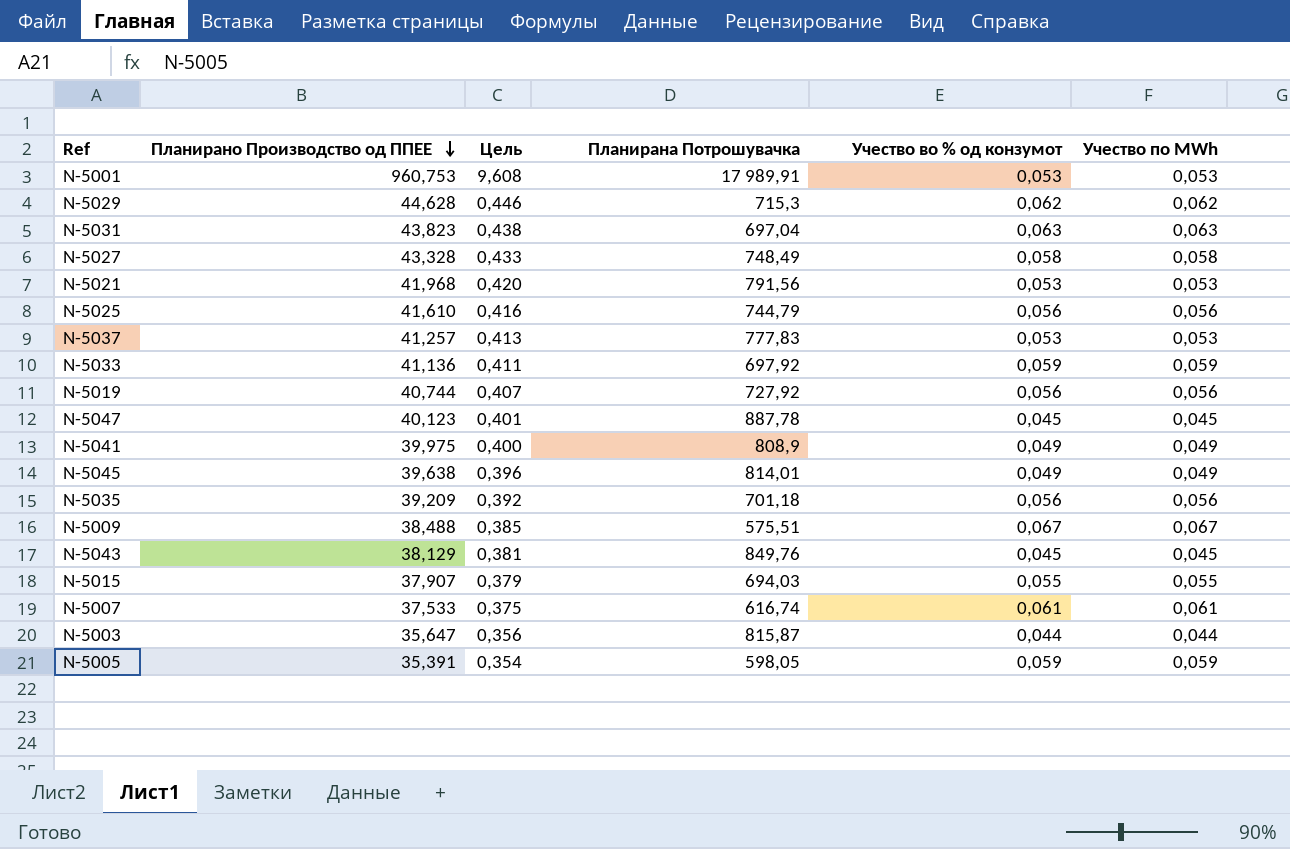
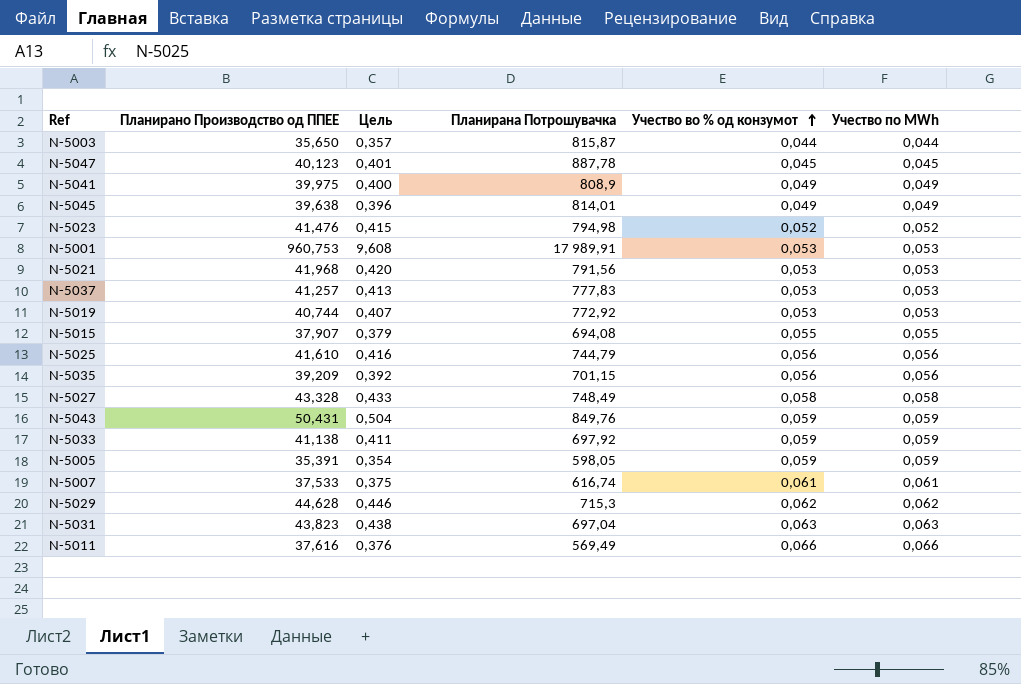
row order: Планирано Производство од ППЕЕ descending -> Учество во % од конзумот ascending
row N-5009: 38,488 | 0,385 | 575,51 | 0,067 | 0,067 -> none
N-5003 | Планирано Производство од ППЕЕ: 35,647 -> 35,650
N-5003 | Цель: 0,356 -> 0,357
row N-5023: none -> 41,476 | 0,415 | 794,98 | 0,052 | 0,052
N-5019 | Планирана Потрошувачка: 727,92 -> 772,92
N-5019 | Учество во % од конзумот: 0,056 -> 0,053
N-5019 | Учество по MWh: 0,056 -> 0,053
N-5015 | Планирана Потрошувачка: 694,03 -> 694,08
N-5035 | Планирана Потрошувачка: 701,18 -> 701,15
N-5043 | Планирано Производство од ППЕЕ: 38,129 -> 50,431
N-5043 | Цель: 0,381 -> 0,504
N-5043 | Учество во % од конзумот: 0,045 -> 0,059
N-5043 | Учество по MWh: 0,045 -> 0,059
N-5033 | Планирано Производство од ППЕЕ: 41,136 -> 41,138
row N-5011: none -> 37,616 | 0,376 | 569,49 | 0,066 | 0,066

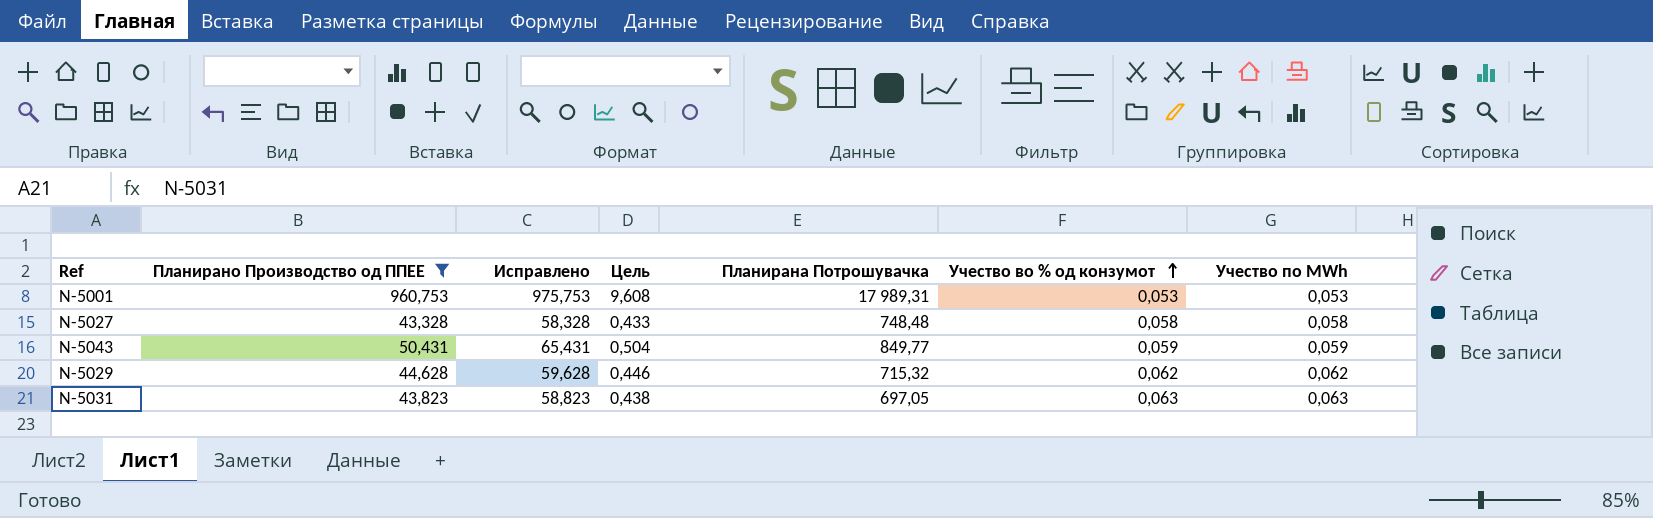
filter: none -> Планирано Производство од ППЕЕ >= 43,328
column Исправлено | formula: none -> [Планирано Производство од ППЕЕ] + 15
N-5001 | Планирана Потрошувачка: 17 989,91 -> 17 989,31
N-5027 | Планирана Потрошувачка: 748,49 -> 748,48
N-5043 | Планирана Потрошувачка: 849,76 -> 849,77
N-5029 | Планирана Потрошувачка: 715,3 -> 715,32
N-5031 | Планирана Потрошувачка: 697,04 -> 697,05

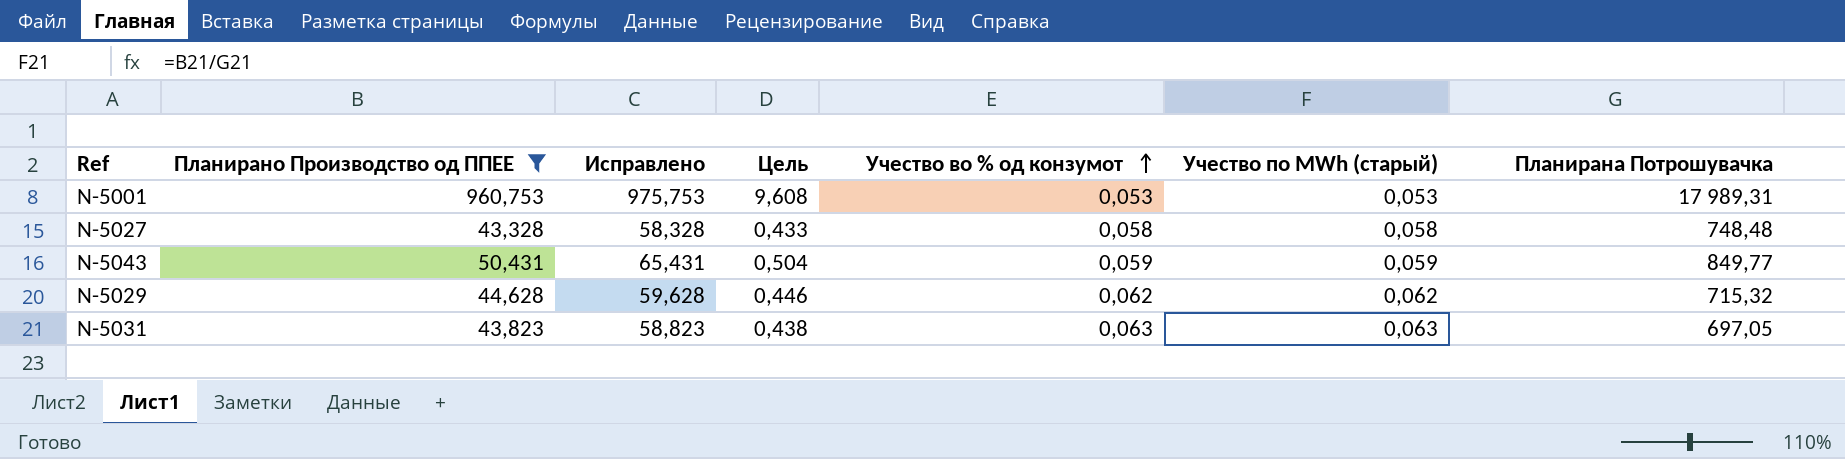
column name: Учество по MWh -> Учество по MWh (старый)
column Планирана Потрошувачка | position: 5 -> 7

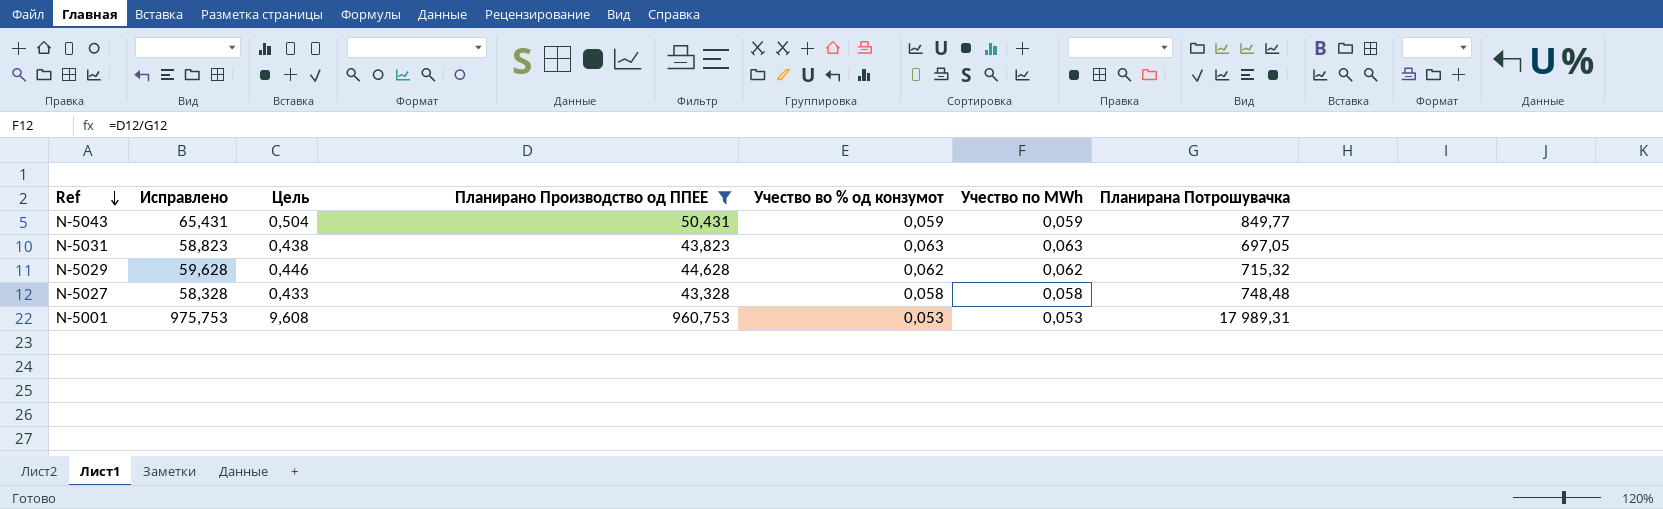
row order: Учество во % од конзумот ascending -> Ref descending
column Планирано Производство од ППЕЕ | position: 2 -> 4
column name: Учество по MWh (старый) -> Учество по MWh

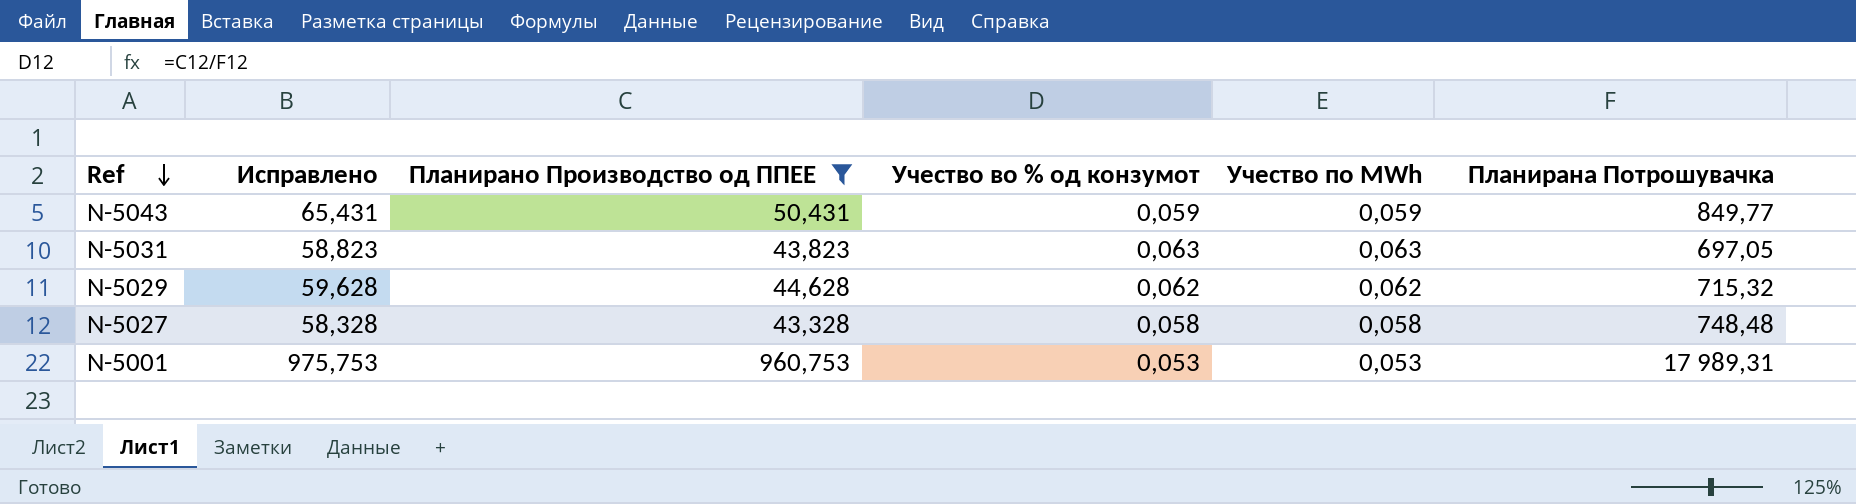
column Цель | formula: [Планирано Производство од ППЕЕ] * 0,01 -> none

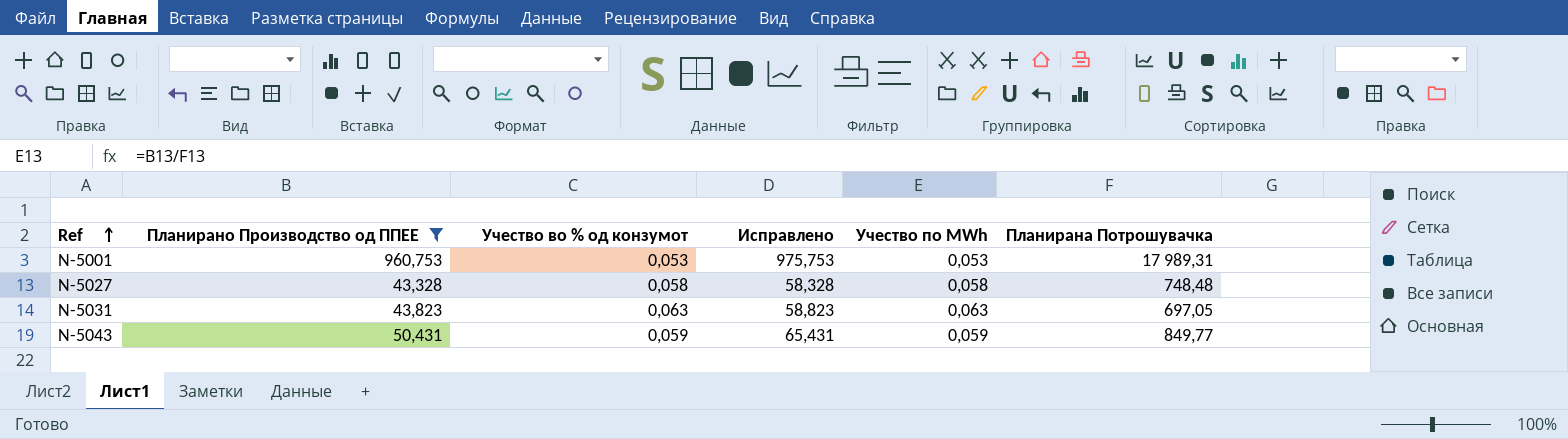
row order: Ref descending -> Ref ascending
column Исправлено | position: 2 -> 4
row N-5029: 59,628 | 44,628 | 0,062 | 0,062 | 715,32 -> none

